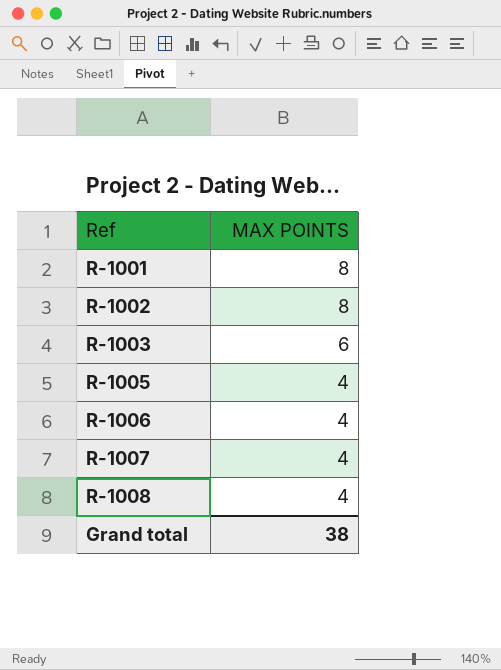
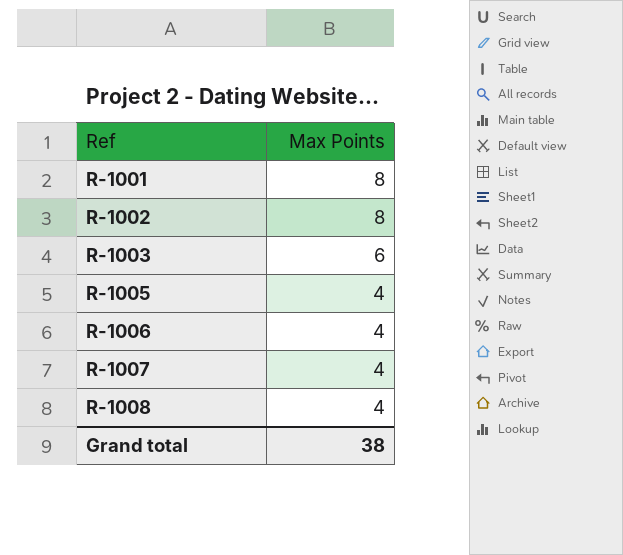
column name: MAX POINTS -> Max Points

